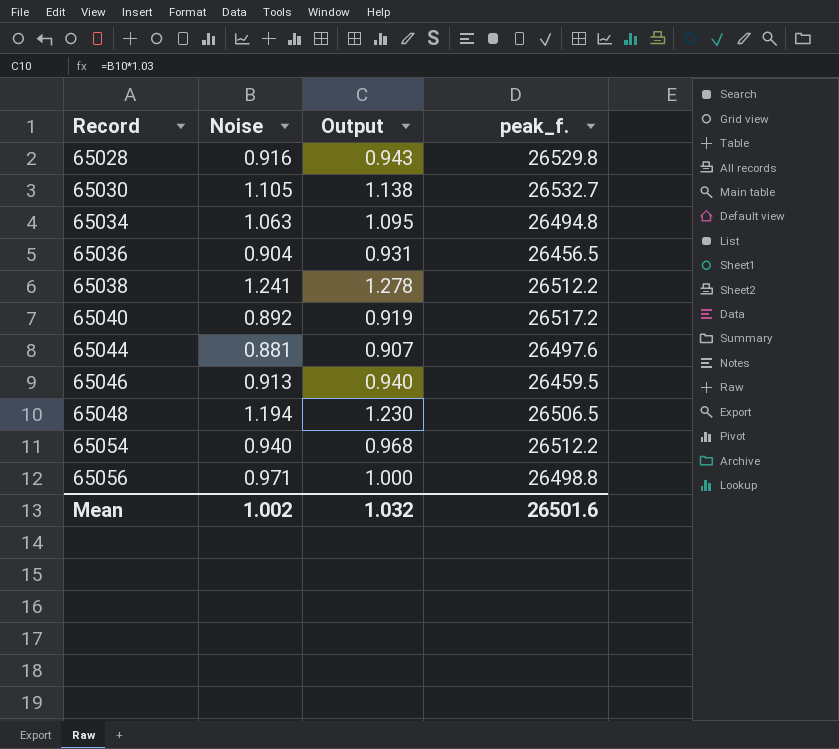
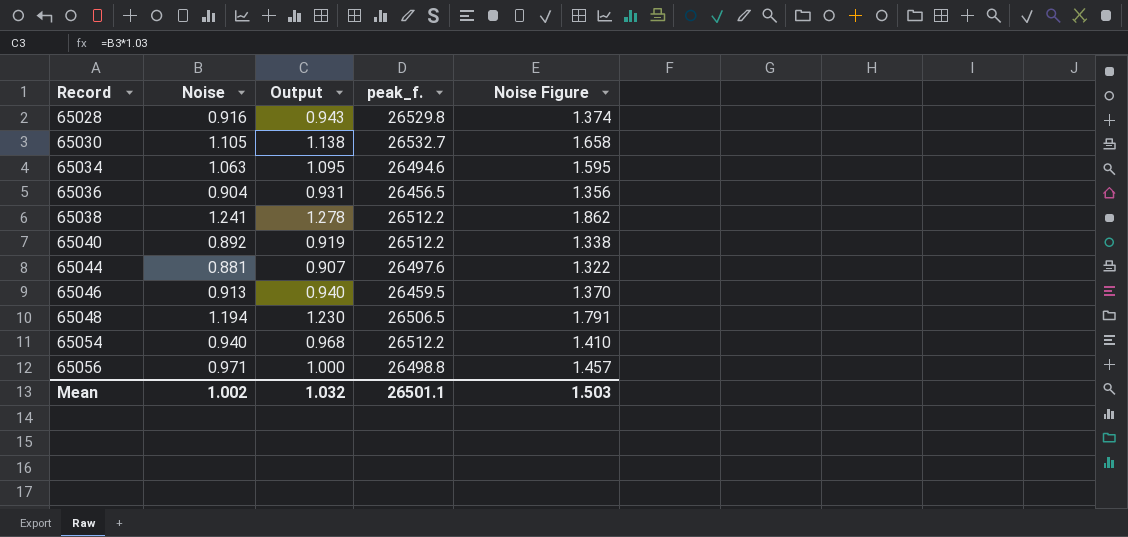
column Noise Figure | formula: none -> [Noise] * 1.5
65034 | peak_f.: 26494.8 -> 26494.6
65040 | peak_f.: 26517.2 -> 26512.2
Mean | peak_f.: 26501.6 -> 26501.1

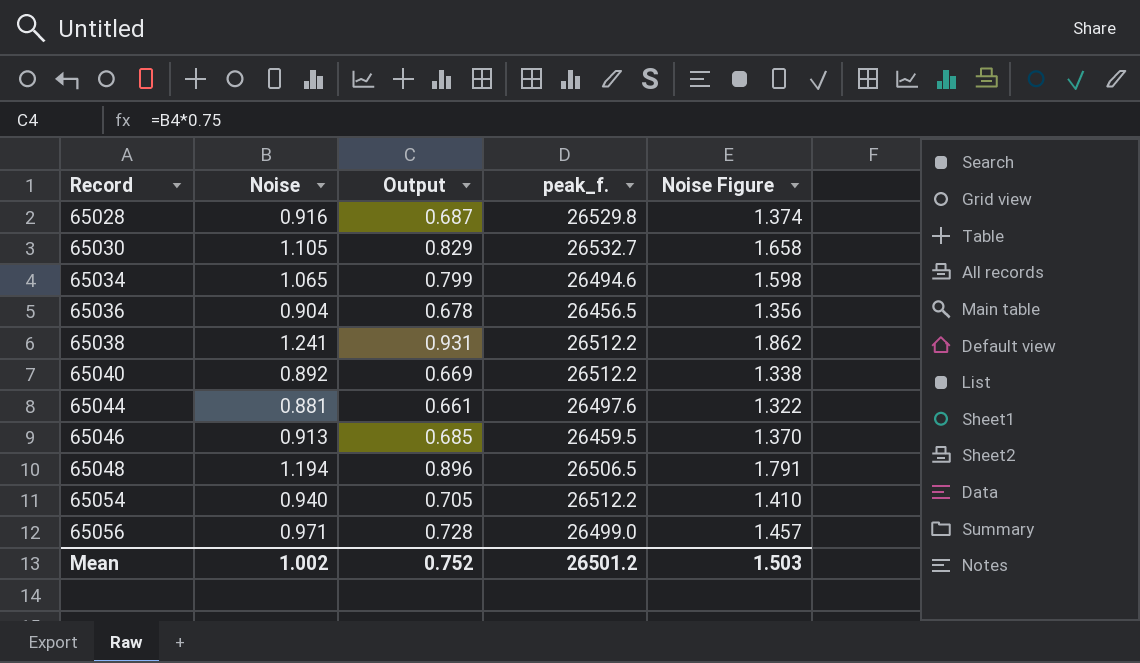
column Output | formula: [Noise] * 1.03 -> [Noise] * 0.75
65034 | Noise: 1.063 -> 1.065
65034 | Noise Figure: 1.595 -> 1.598
65056 | peak_f.: 26498.8 -> 26499.0
Mean | Output: 1.032 -> 0.752
Mean | peak_f.: 26501.1 -> 26501.2

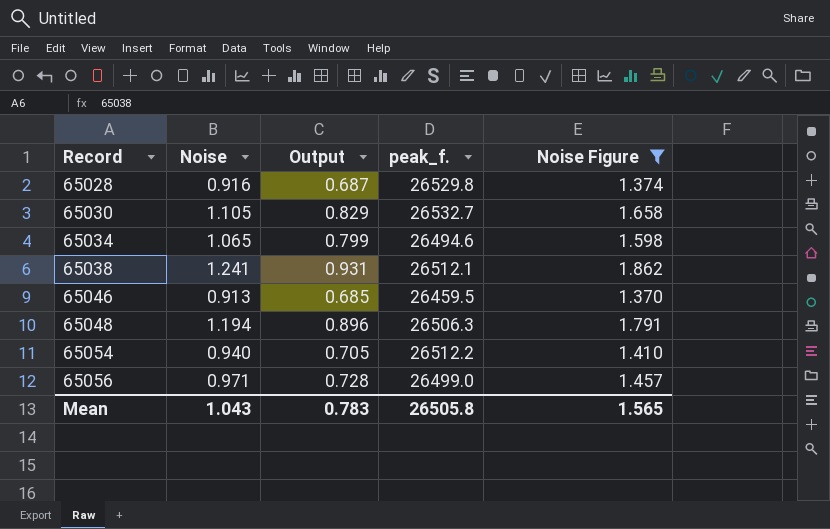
filter: none -> Noise Figure >= 1.370
65038 | peak_f.: 26512.2 -> 26512.1
65048 | peak_f.: 26506.5 -> 26506.3
Mean | Noise: 1.002 -> 1.043
Mean | Output: 0.752 -> 0.783
Mean | peak_f.: 26501.2 -> 26505.8
Mean | Noise Figure: 1.503 -> 1.565

